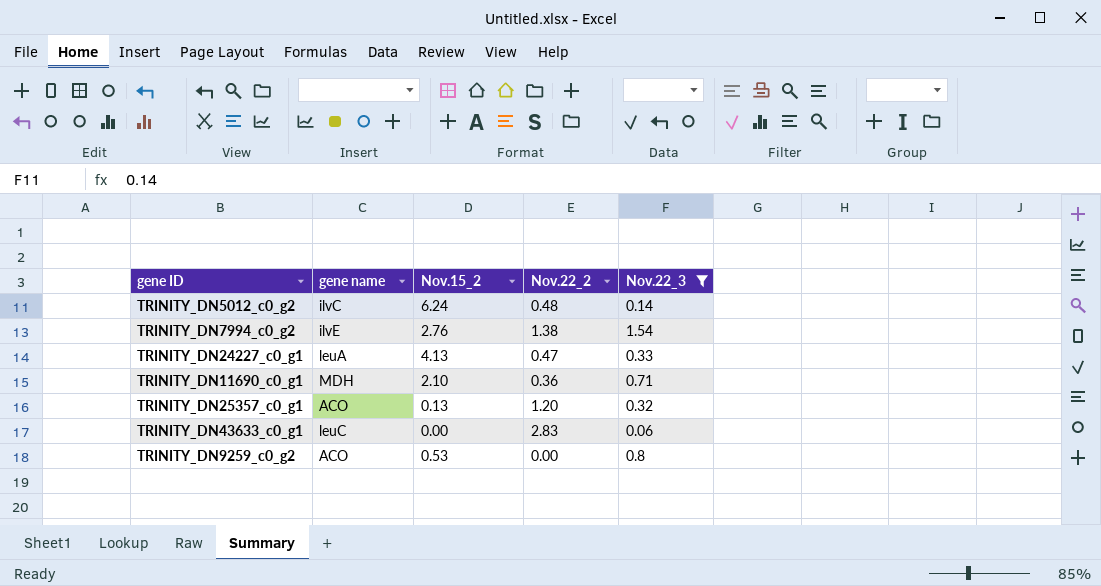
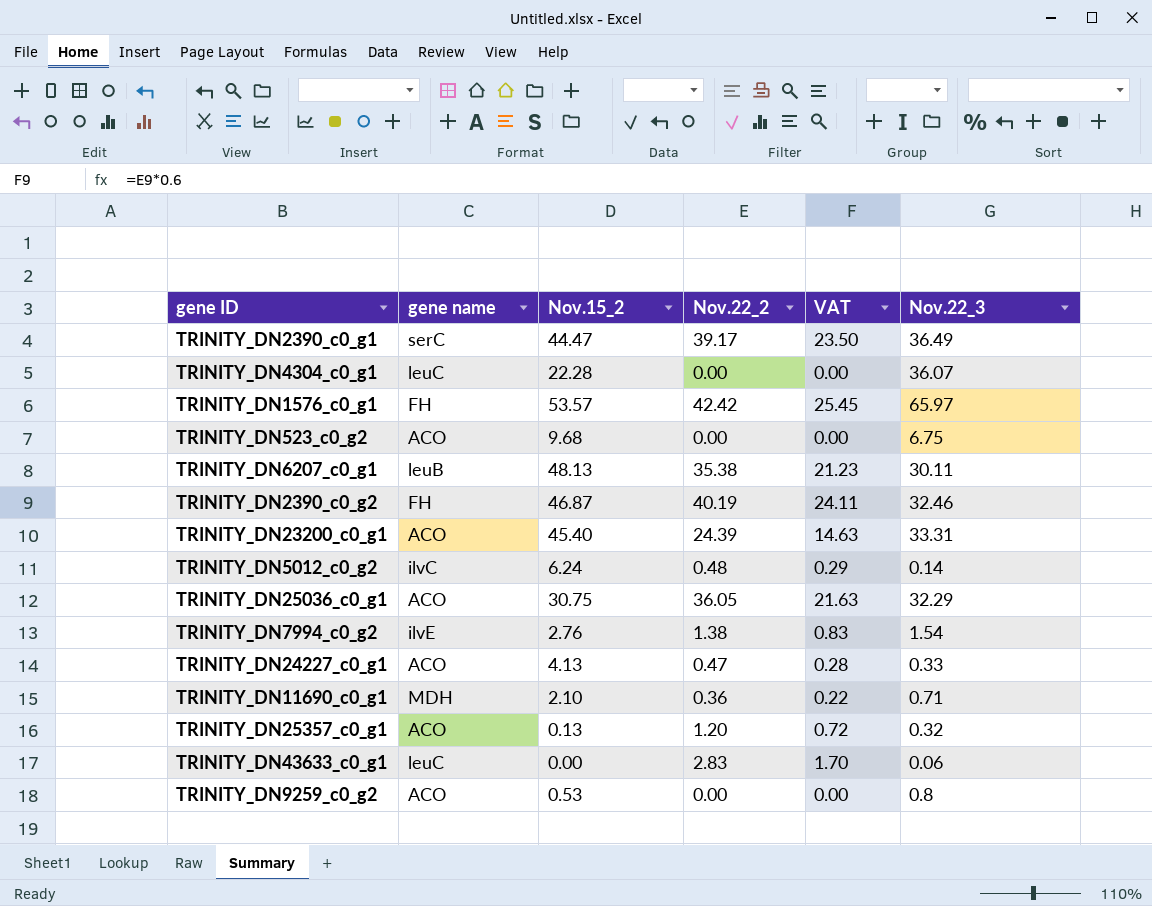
filter: Nov.22_3 <= 1.54 -> none
column VAT | formula: none -> [Nov.22_2] * 0.6
TRINITY_DN24227_c0_g1 | gene name: leuA -> ACO

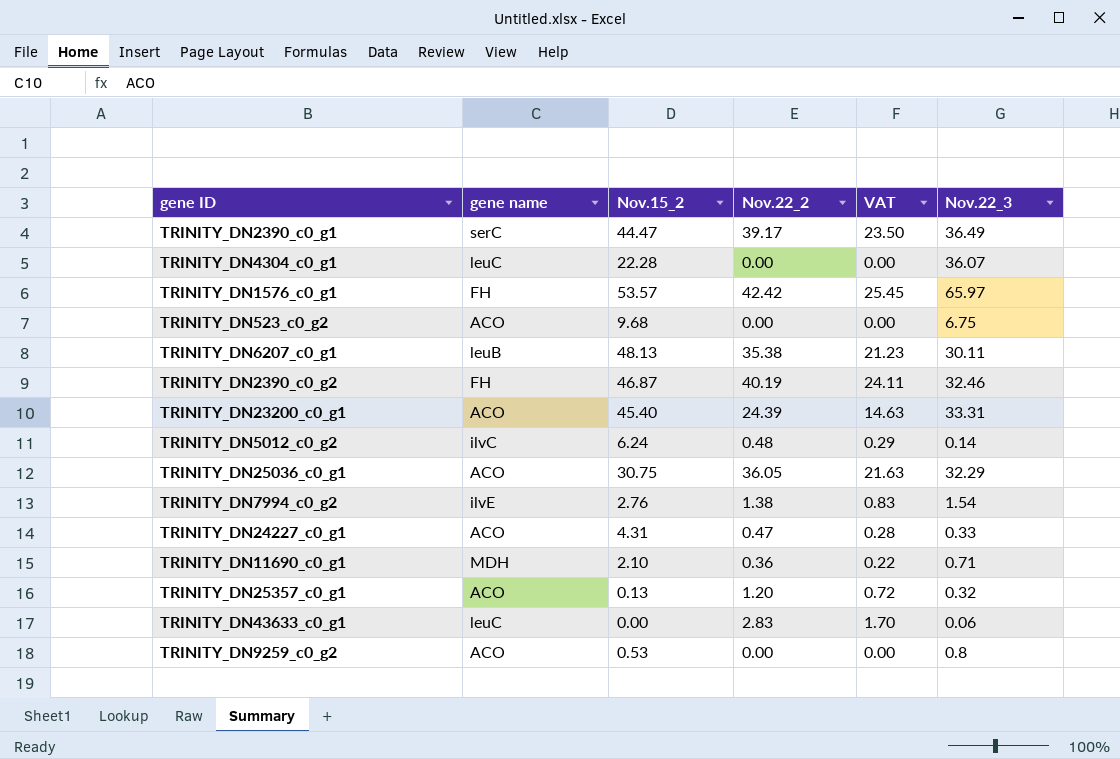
TRINITY_DN24227_c0_g1 | Nov.15_2: 4.13 -> 4.31

